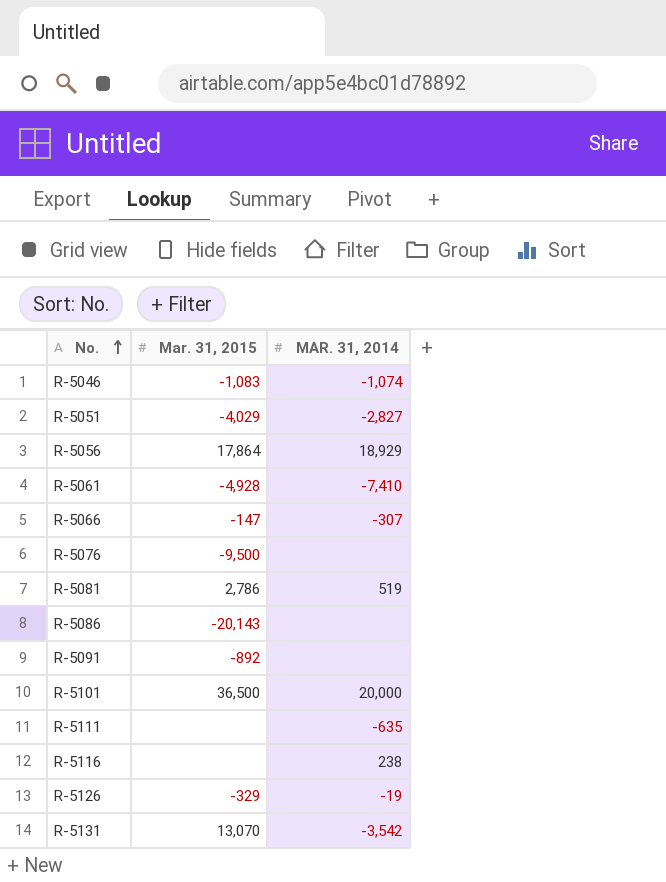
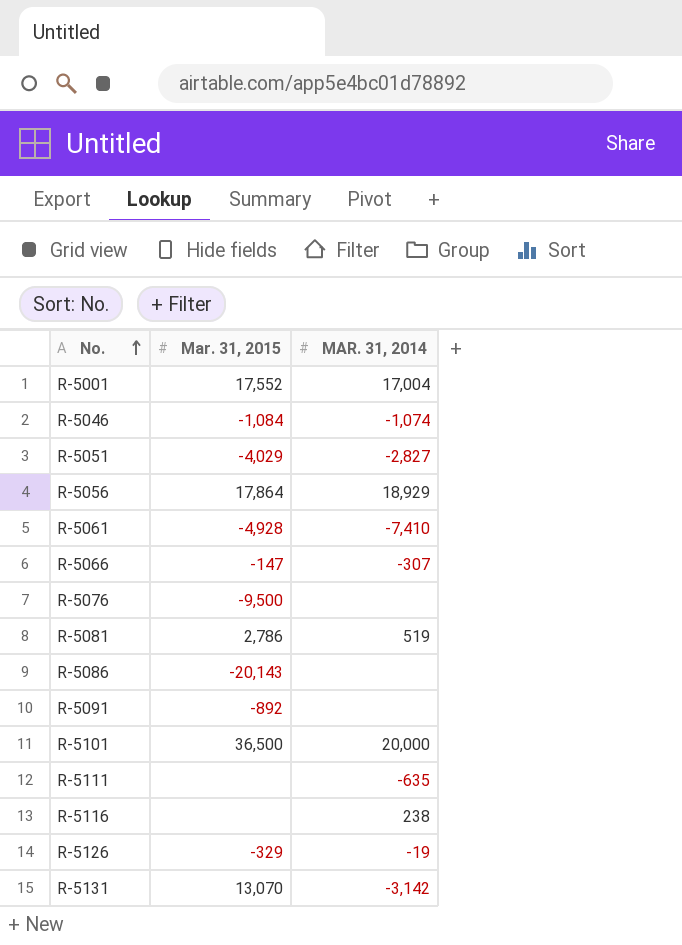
row R-5001: none -> 17,552 | 17,004
R-5046 | Mar. 31, 2015: -1,083 -> -1,084
R-5131 | MAR. 31, 2014: -3,542 -> -3,142

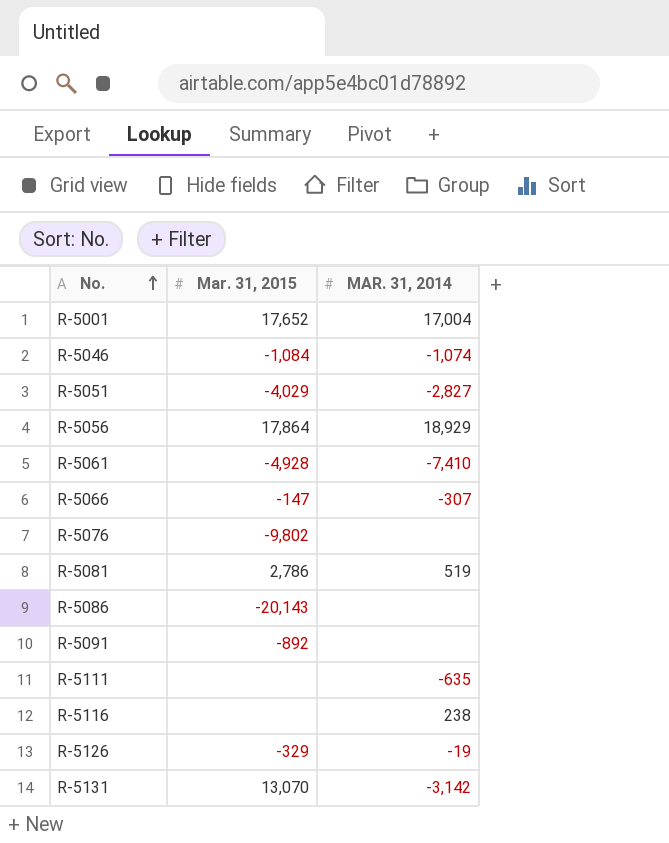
row R-5101: 36,500 | 20,000 -> none
R-5001 | Mar. 31, 2015: 17,552 -> 17,652
R-5076 | Mar. 31, 2015: -9,500 -> -9,802

